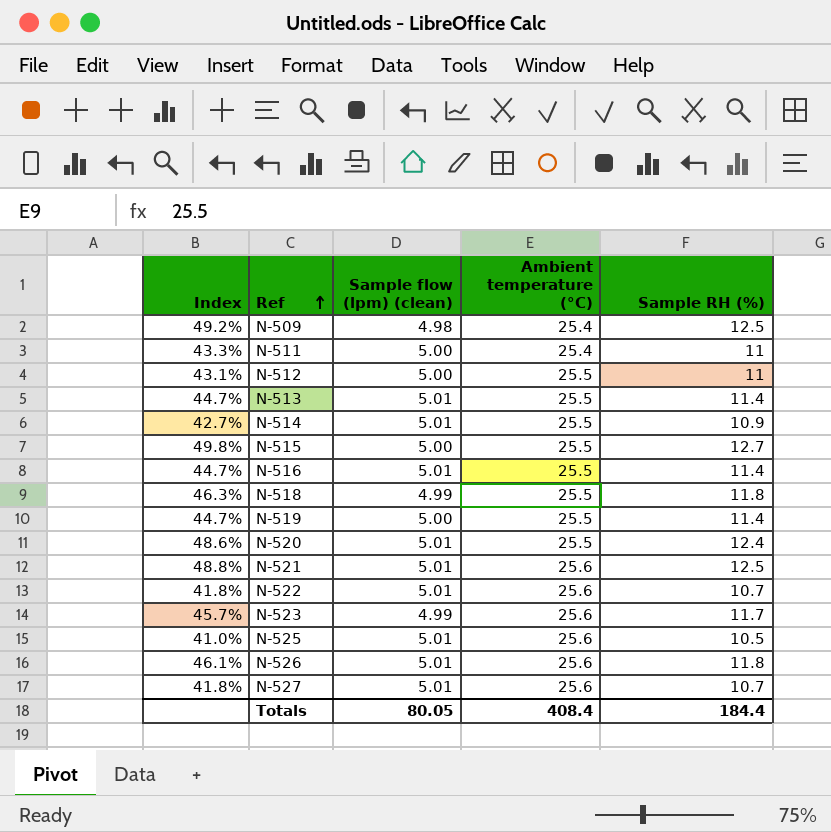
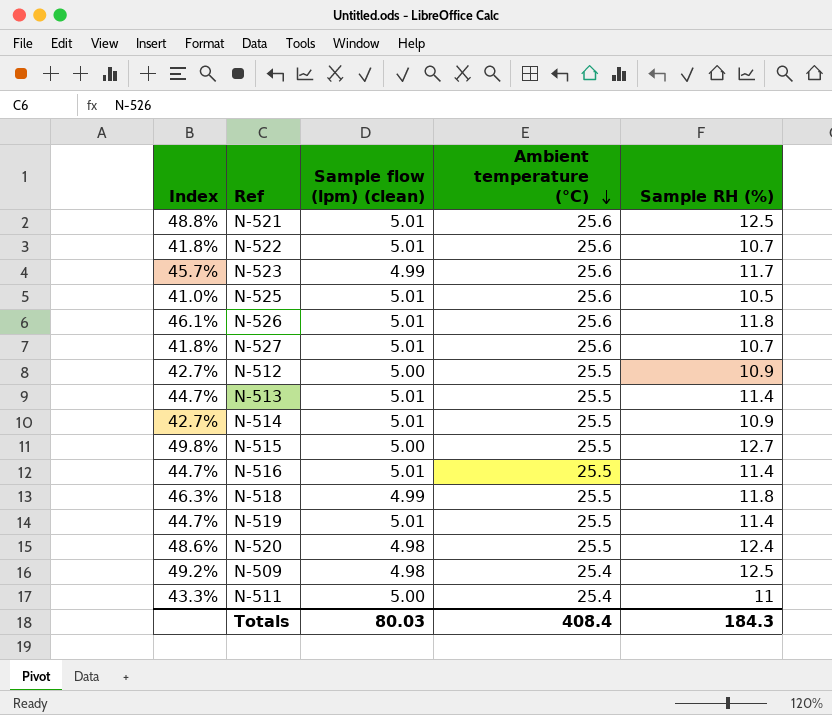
row order: Ref ascending -> Ambient temperature (°C) descending
N-512 | Index: 43.1% -> 42.7%
N-512 | Sample RH (%): 11 -> 10.9
N-519 | Sample flow (lpm) (clean): 5.00 -> 5.01
N-520 | Sample flow (lpm) (clean): 5.01 -> 4.98
Totals | Sample flow (lpm) (clean): 80.05 -> 80.03
Totals | Sample RH (%): 184.4 -> 184.3

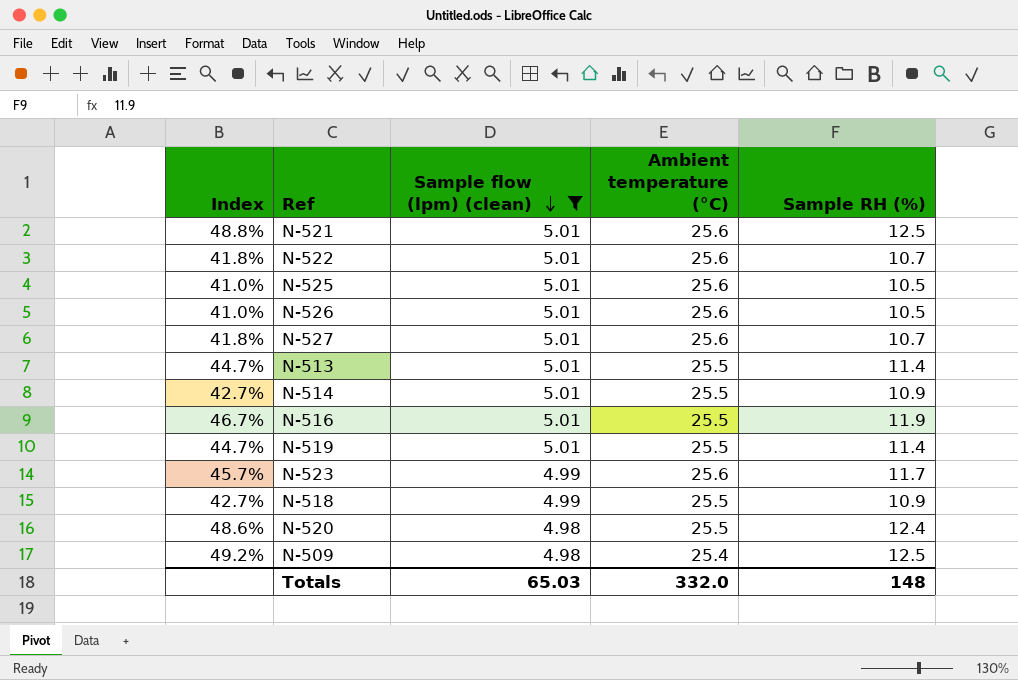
filter: none -> Sample flow (lpm) (clean) != 5.00
row order: Ambient temperature (°C) descending -> Sample flow (lpm) (clean) descending
N-526 | Index: 46.1% -> 41.0%
N-526 | Sample RH (%): 11.8 -> 10.5
N-516 | Index: 44.7% -> 46.7%
N-516 | Sample RH (%): 11.4 -> 11.9
N-518 | Index: 46.3% -> 42.7%
N-518 | Sample RH (%): 11.8 -> 10.9
Totals | Sample flow (lpm) (clean): 80.03 -> 65.03
Totals | Ambient temperature (°C): 408.4 -> 332.0
Totals | Sample RH (%): 184.3 -> 148

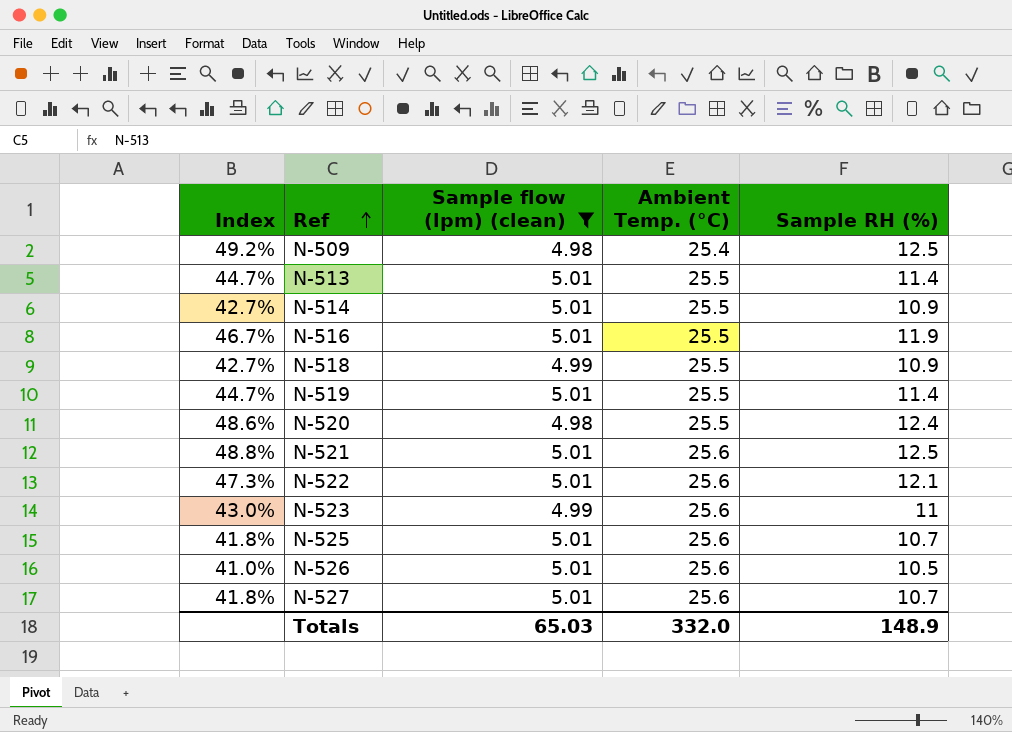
row order: Sample flow (lpm) (clean) descending -> Ref ascending
column name: Ambient temperature (°C) -> Ambient Temp. (°C)
N-522 | Index: 41.8% -> 47.3%
N-522 | Sample RH (%): 10.7 -> 12.1
N-523 | Index: 45.7% -> 43.0%
N-523 | Sample RH (%): 11.7 -> 11
N-525 | Index: 41.0% -> 41.8%
N-525 | Sample RH (%): 10.5 -> 10.7
Totals | Sample RH (%): 148 -> 148.9

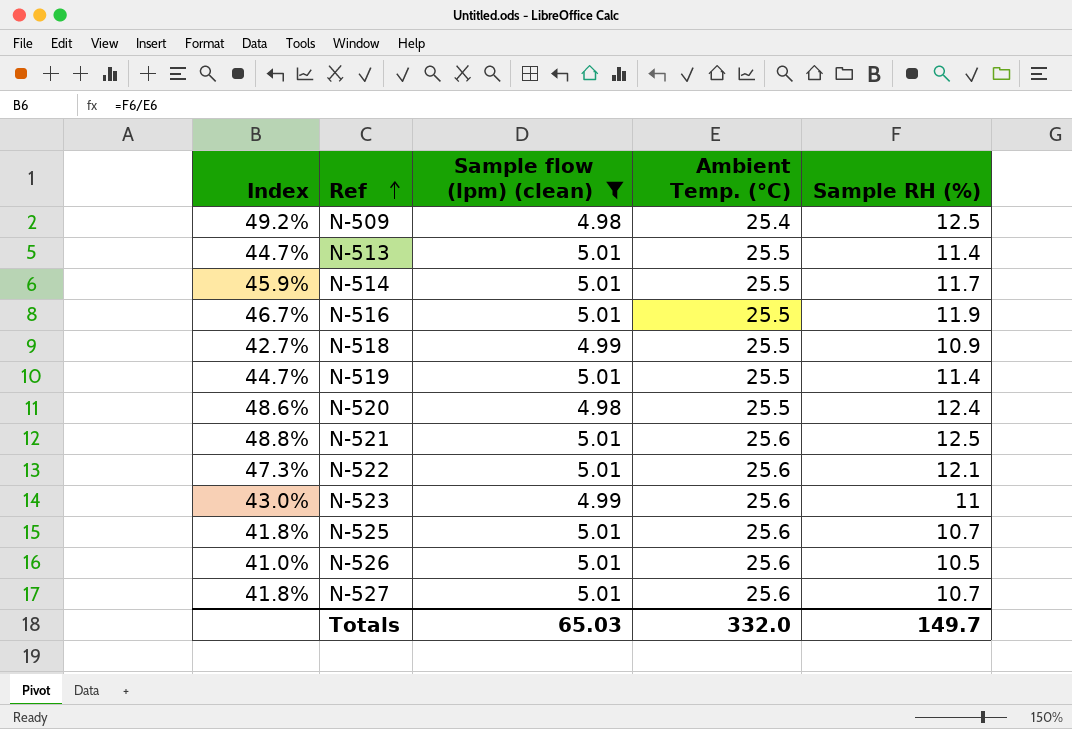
N-514 | Index: 42.7% -> 45.9%
N-514 | Sample RH (%): 10.9 -> 11.7
Totals | Sample RH (%): 148.9 -> 149.7

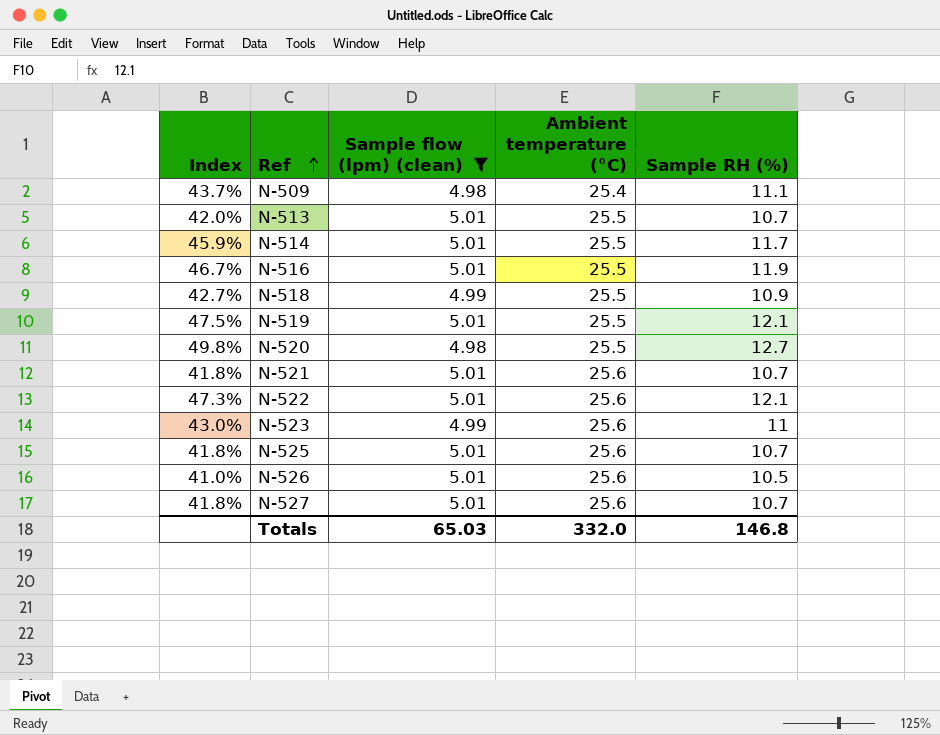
column name: Ambient Temp. (°C) -> Ambient temperature (°C)
N-509 | Index: 49.2% -> 43.7%
N-509 | Sample RH (%): 12.5 -> 11.1
N-513 | Index: 44.7% -> 42.0%
N-513 | Sample RH (%): 11.4 -> 10.7
N-519 | Index: 44.7% -> 47.5%
N-519 | Sample RH (%): 11.4 -> 12.1
N-520 | Index: 48.6% -> 49.8%
N-520 | Sample RH (%): 12.4 -> 12.7
N-521 | Index: 48.8% -> 41.8%
N-521 | Sample RH (%): 12.5 -> 10.7
Totals | Sample RH (%): 149.7 -> 146.8

